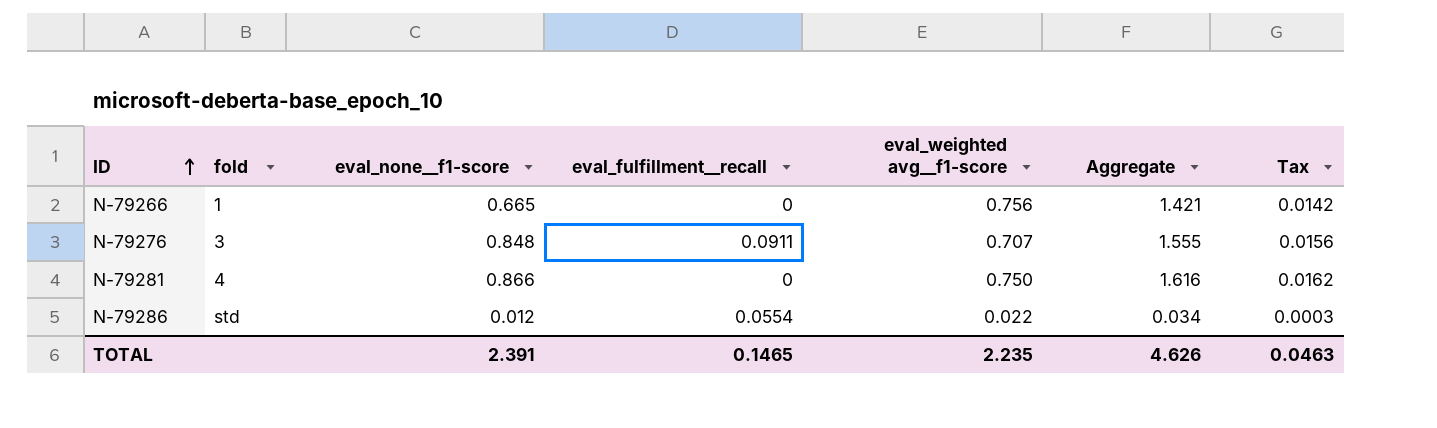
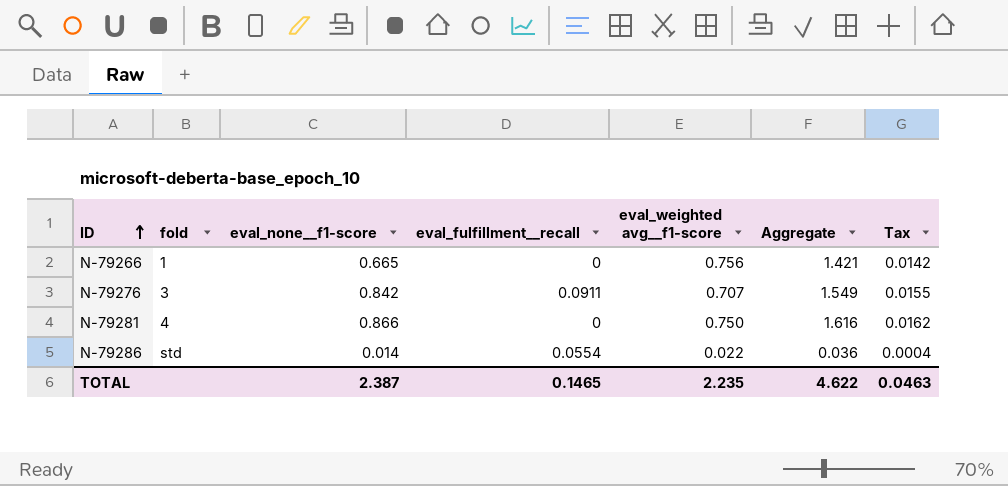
N-79276 | eval_none__f1-score: 0.848 -> 0.842
N-79276 | Aggregate: 1.555 -> 1.549
N-79276 | Tax: 0.0156 -> 0.0155
N-79286 | eval_none__f1-score: 0.012 -> 0.014
N-79286 | Aggregate: 0.034 -> 0.036
N-79286 | Tax: 0.0003 -> 0.0004
TOTAL | eval_none__f1-score: 2.391 -> 2.387
TOTAL | Aggregate: 4.626 -> 4.622

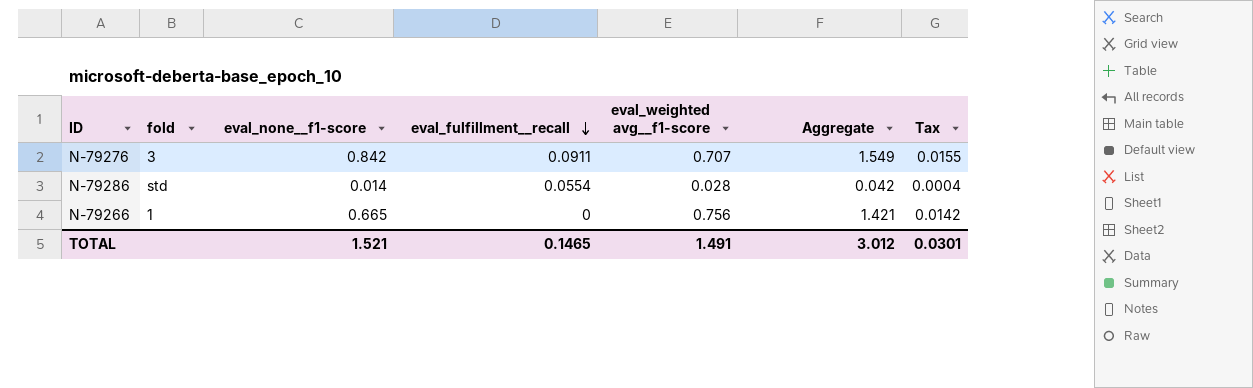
row order: ID ascending -> eval_fulfillment__recall descending
row N-79281: 4 | 0.866 | 0 | 0.750 | 1.616 | 0.0162 -> none
N-79286 | eval_weighted avg__f1-score: 0.022 -> 0.028
N-79286 | Aggregate: 0.036 -> 0.042
TOTAL | eval_none__f1-score: 2.387 -> 1.521
TOTAL | eval_weighted avg__f1-score: 2.235 -> 1.491
TOTAL | Aggregate: 4.622 -> 3.012
TOTAL | Tax: 0.0463 -> 0.0301

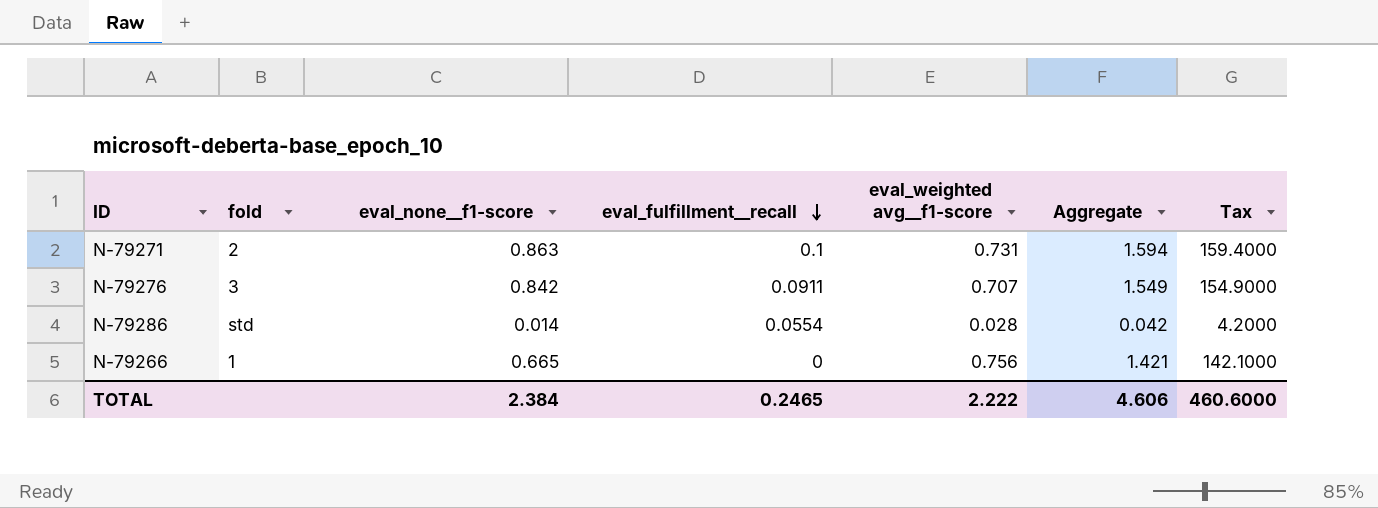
column Tax | formula: [Aggregate] * 0.01 -> [Aggregate] * 100
row N-79271: none -> 2 | 0.863 | 0.1 | 0.731 | 1.594 | 159.4000
TOTAL | eval_none__f1-score: 1.521 -> 2.384
TOTAL | eval_fulfillment__recall: 0.1465 -> 0.2465
TOTAL | eval_weighted avg__f1-score: 1.491 -> 2.222
TOTAL | Aggregate: 3.012 -> 4.606
TOTAL | Tax: 0.0301 -> 460.6000

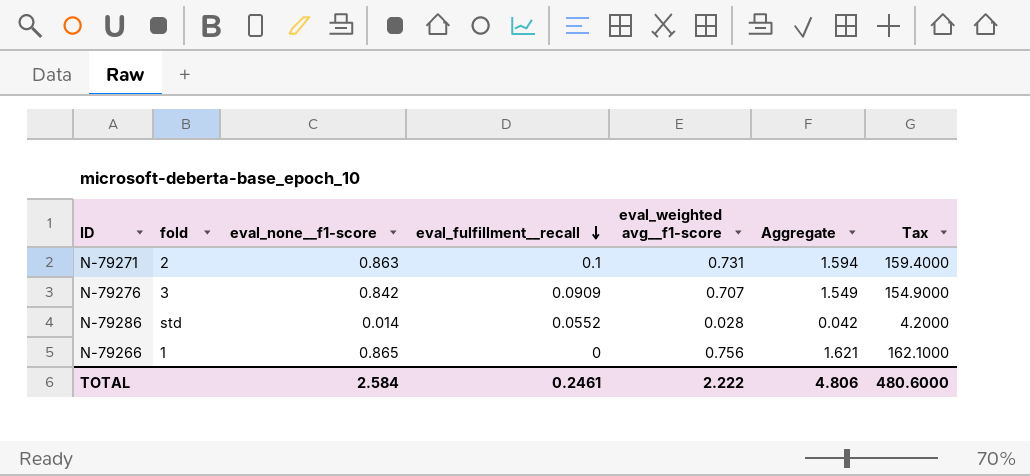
N-79276 | eval_fulfillment__recall: 0.0911 -> 0.0909
N-79286 | eval_fulfillment__recall: 0.0554 -> 0.0552
N-79266 | eval_none__f1-score: 0.665 -> 0.865
N-79266 | Aggregate: 1.421 -> 1.621
N-79266 | Tax: 142.1000 -> 162.1000
TOTAL | eval_none__f1-score: 2.384 -> 2.584
TOTAL | eval_fulfillment__recall: 0.2465 -> 0.2461
TOTAL | Aggregate: 4.606 -> 4.806
TOTAL | Tax: 460.6000 -> 480.6000

